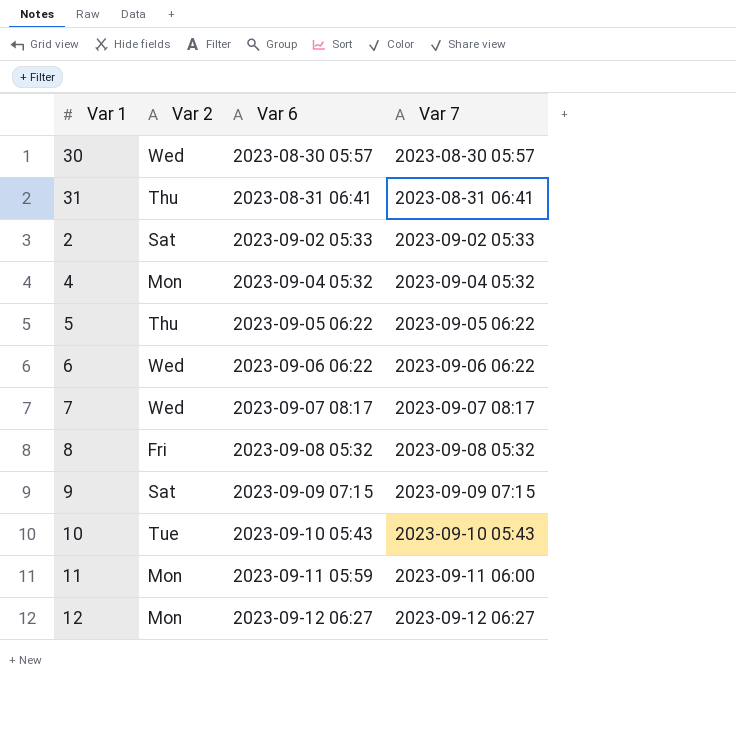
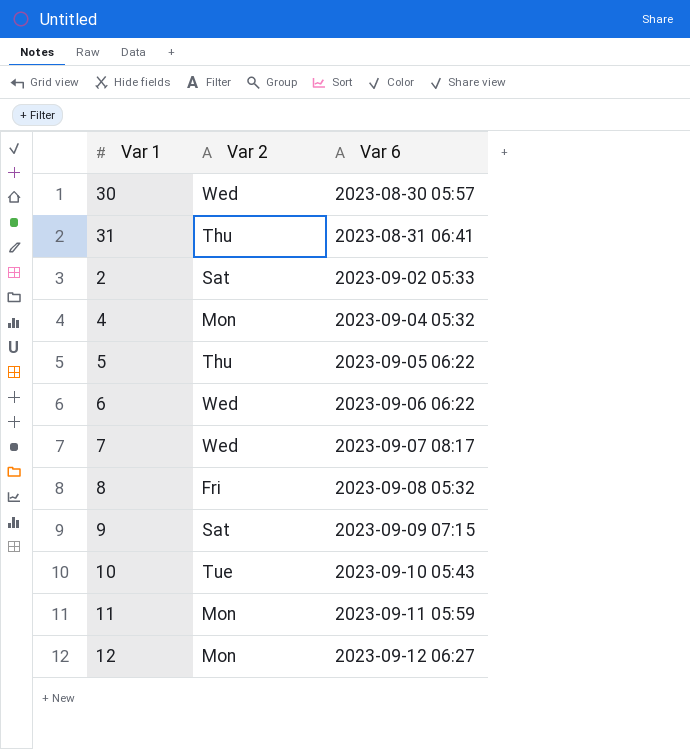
column Var 7 | position: 4 -> none

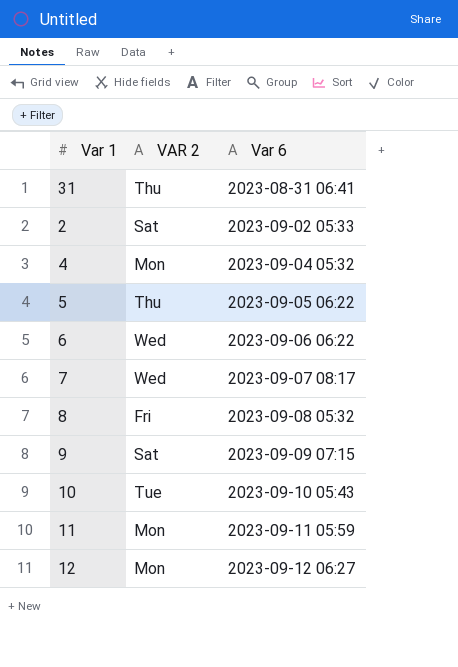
column name: Var 2 -> VAR 2
row 30: Wed | 2023-08-30 05:57 -> none

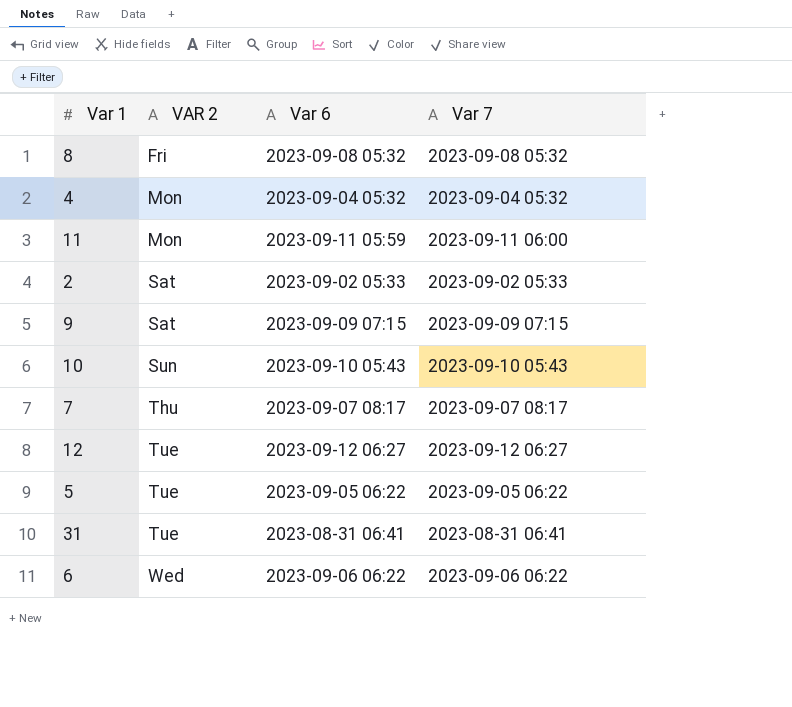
row order: Var 6 ascending -> VAR 2 ascending
column Var 7 | position: none -> 4
10 | VAR 2: Tue -> Sun
7 | VAR 2: Wed -> Thu
12 | VAR 2: Mon -> Tue
5 | VAR 2: Thu -> Tue
31 | VAR 2: Thu -> Tue

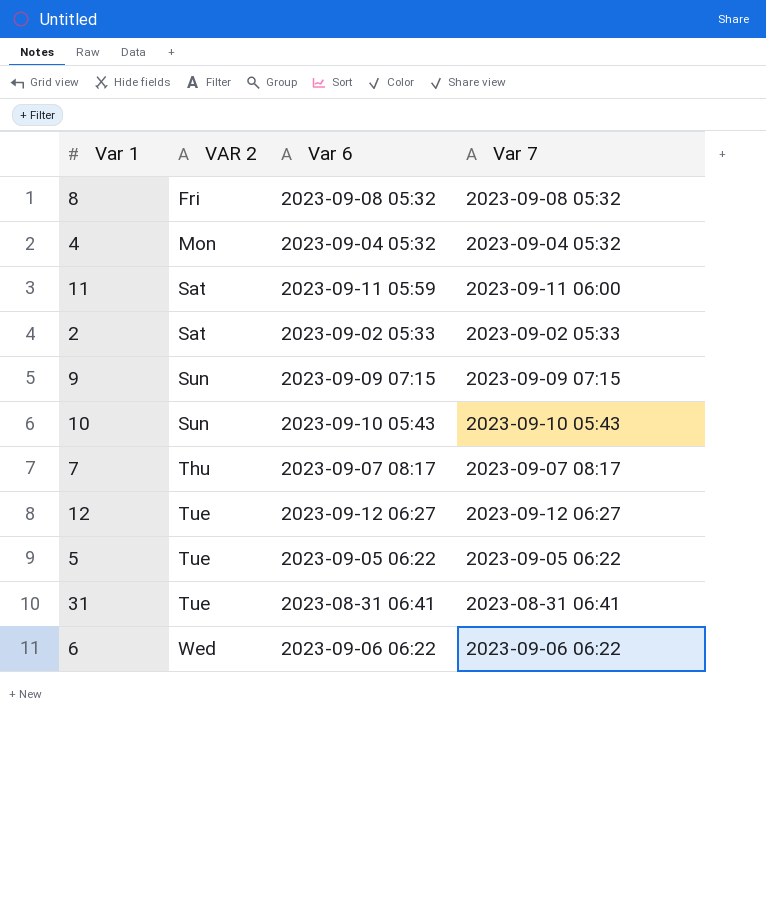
11 | VAR 2: Mon -> Sat
9 | VAR 2: Sat -> Sun

